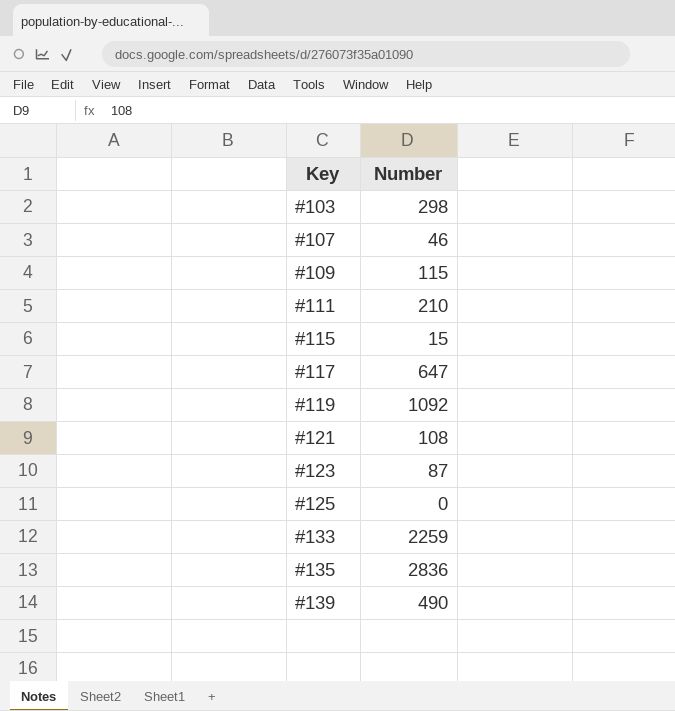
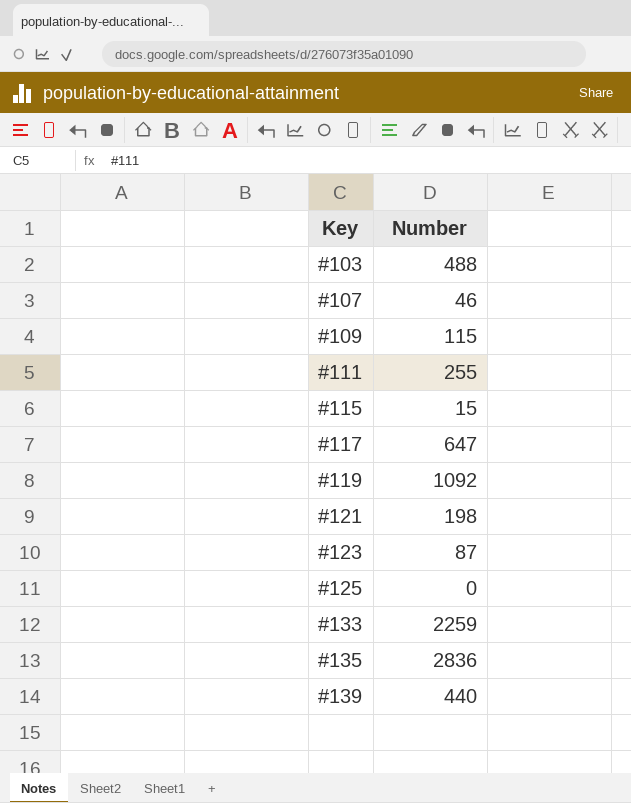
#103 | Number: 298 -> 488
#111 | Number: 210 -> 255
#121 | Number: 108 -> 198
#139 | Number: 490 -> 440

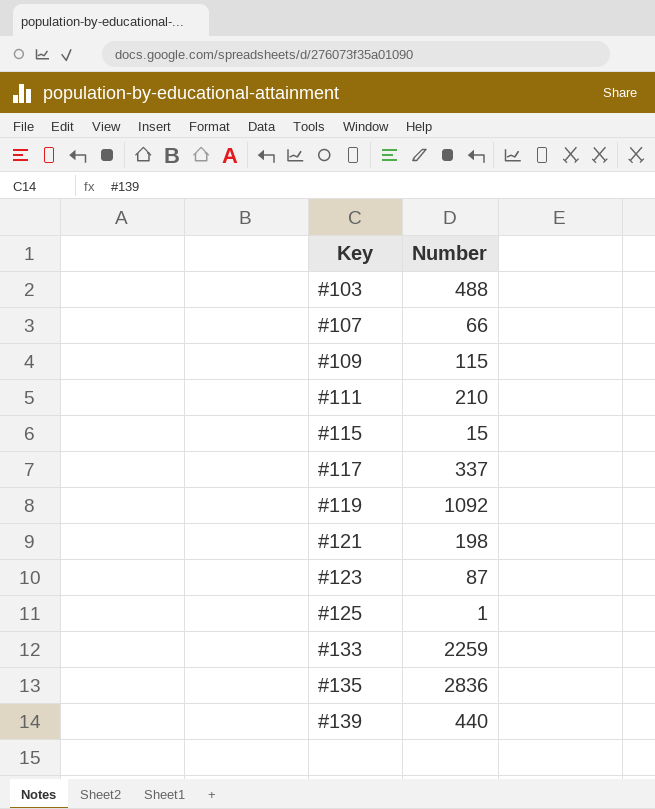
#107 | Number: 46 -> 66
#111 | Number: 255 -> 210
#117 | Number: 647 -> 337
#125 | Number: 0 -> 1

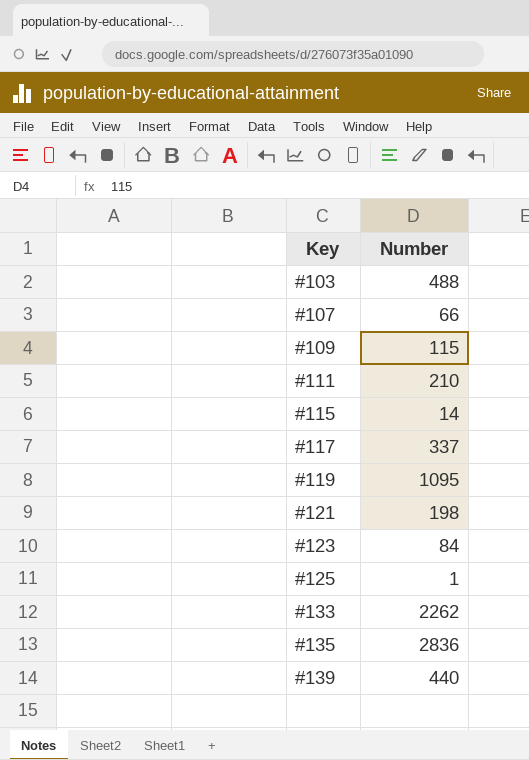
#115 | Number: 15 -> 14
#119 | Number: 1092 -> 1095
#123 | Number: 87 -> 84
#133 | Number: 2259 -> 2262

